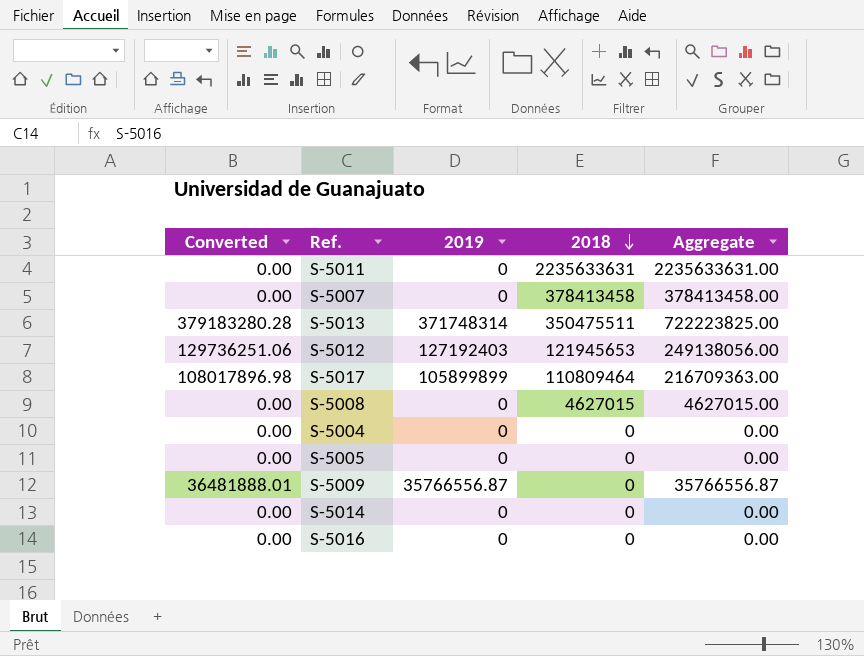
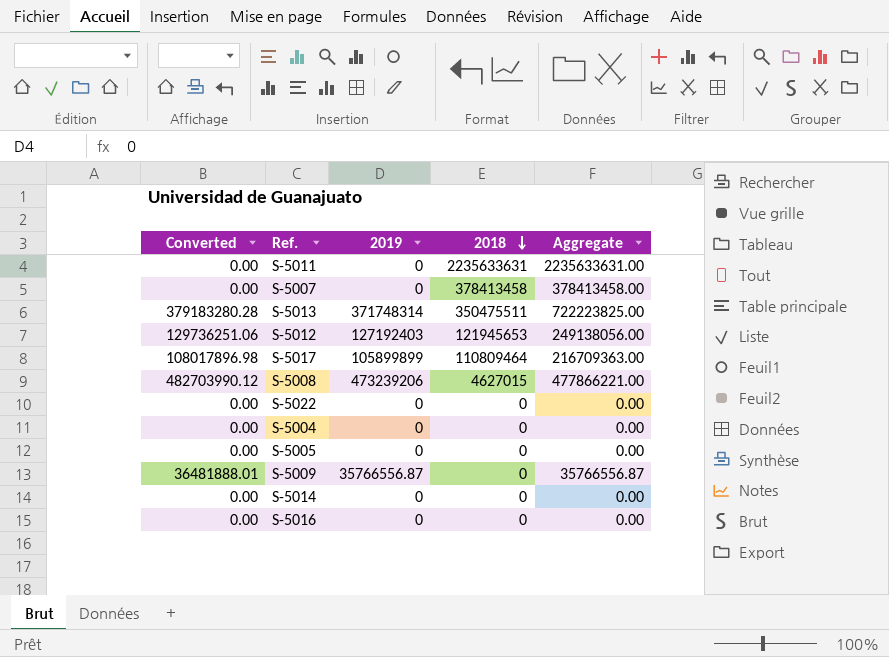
S-5008 | Converted: 0.00 -> 482703990.12
S-5008 | 2019: 0 -> 473239206
S-5008 | Aggregate: 4627015.00 -> 477866221.00
row S-5022: none -> 0.00 | 0 | 0 | 0.00

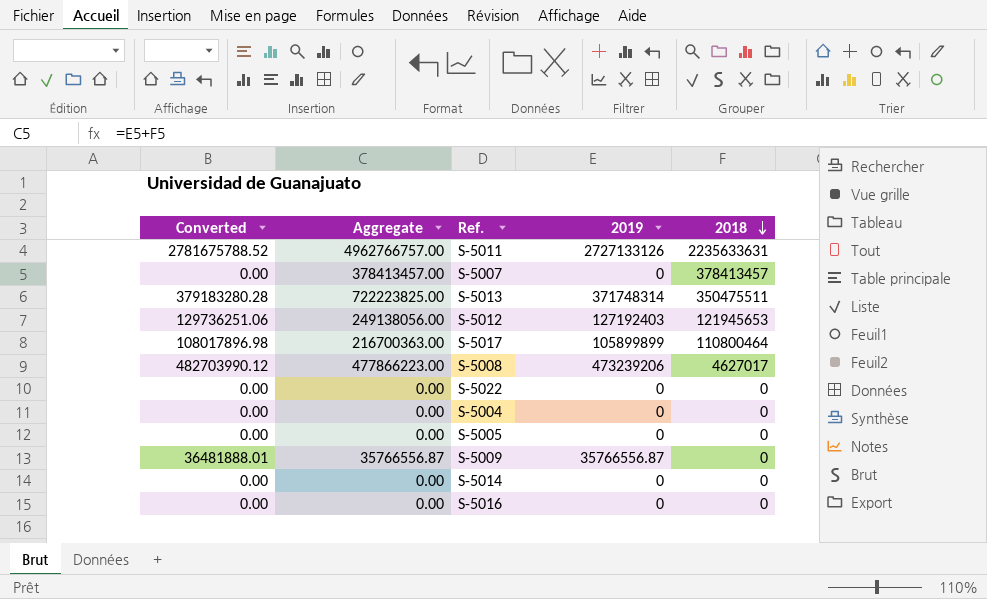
column Aggregate | position: 5 -> 2
S-5011 | Converted: 0.00 -> 2781675788.52
S-5011 | Aggregate: 2235633631.00 -> 4962766757.00
S-5011 | 2019: 0 -> 2727133126
S-5007 | Aggregate: 378413458.00 -> 378413457.00
S-5007 | 2018: 378413458 -> 378413457
S-5017 | Aggregate: 216709363.00 -> 216700363.00
S-5017 | 2018: 110809464 -> 110800464
S-5008 | Aggregate: 477866221.00 -> 477866223.00
S-5008 | 2018: 4627015 -> 4627017

